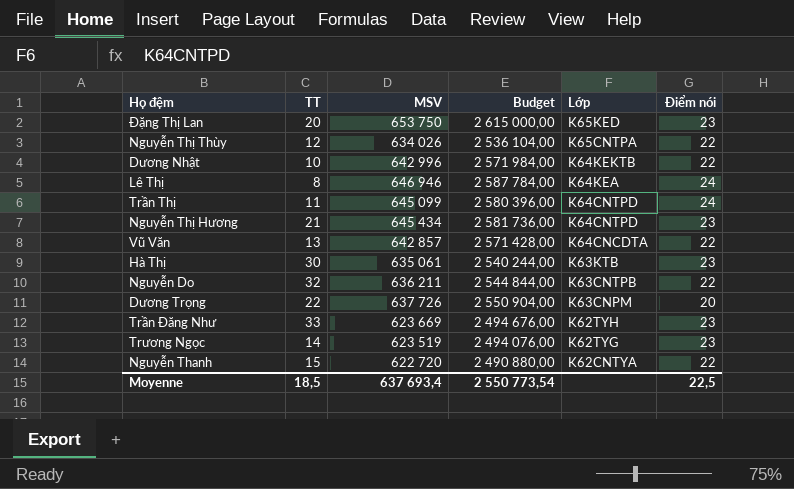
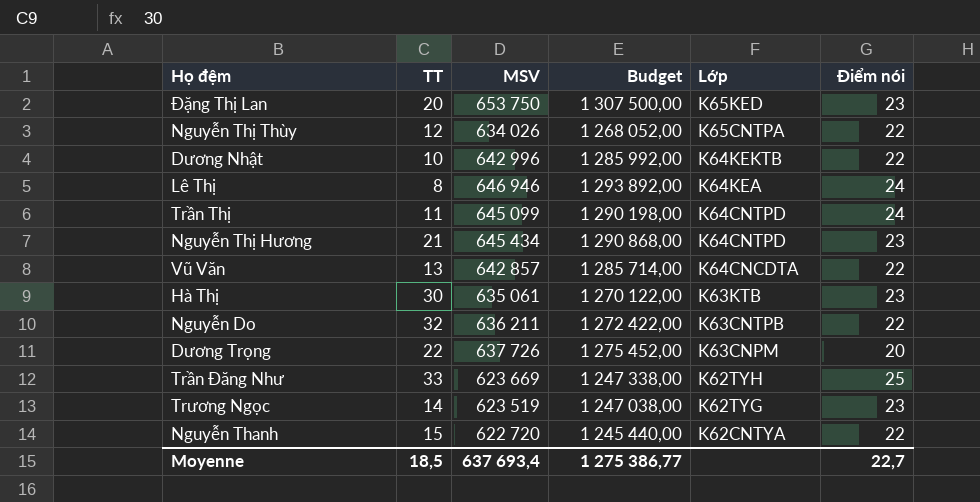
column Budget | formula: [MSV] * 4 -> [MSV] * 2
Trần Đăng Như | Điểm nói: 23 -> 25
Moyenne | Budget: 2 550 773,54 -> 1 275 386,77
Moyenne | Điểm nói: 22,5 -> 22,7

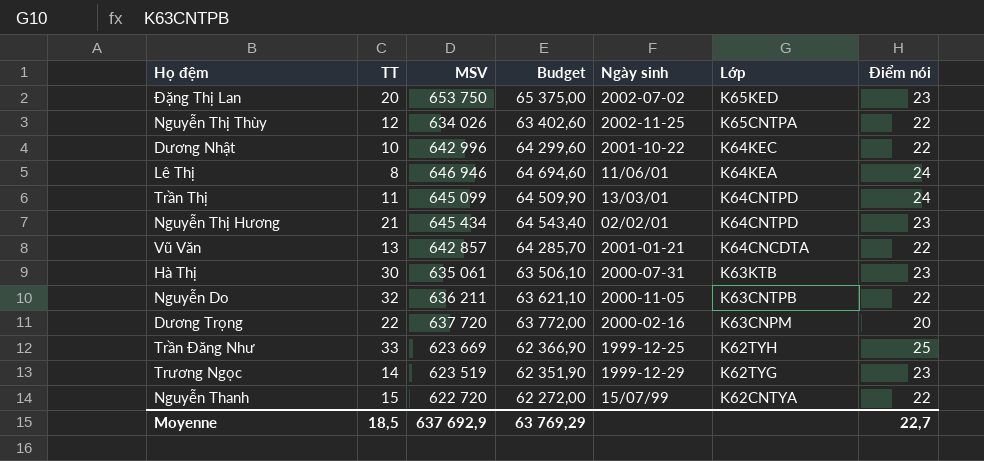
column Budget | formula: [MSV] * 2 -> [MSV] * 0,1
column Ngày sinh | position: none -> 5
Dương Nhật | Lớp: K64KEKTB -> K64KEC
Dương Trọng | MSV: 637 726 -> 637 720
Moyenne | MSV: 637 693,4 -> 637 692,9
Moyenne | Budget: 1 275 386,77 -> 63 769,29

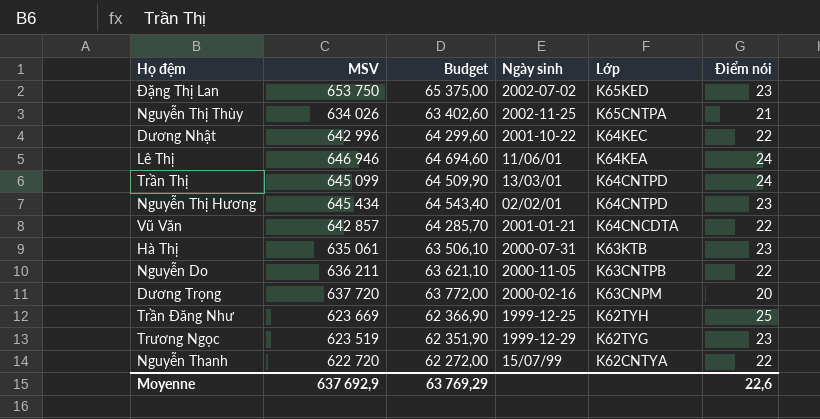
column TT | position: 2 -> none
Nguyễn Thị Thùy | Điểm nói: 22 -> 21
Moyenne | Điểm nói: 22,7 -> 22,6

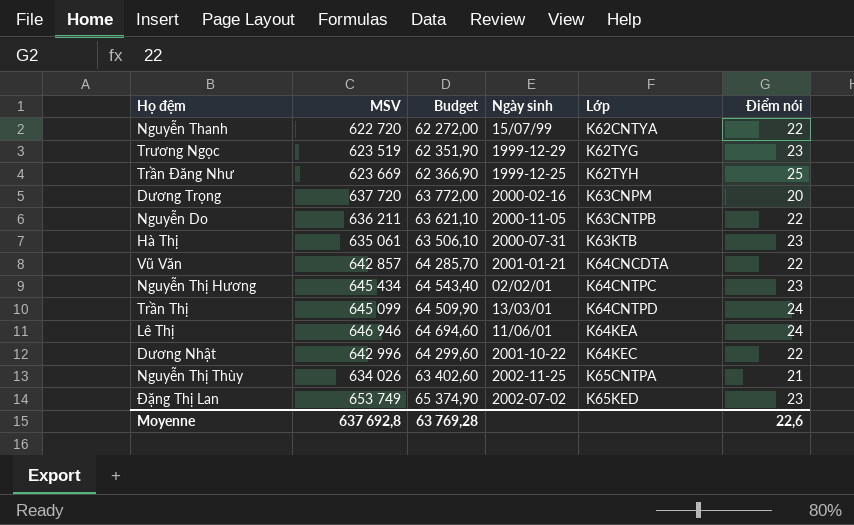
row order: Lớp descending -> Lớp ascending
Nguyễn Thị Hương | Lớp: K64CNTPD -> K64CNTPC
Đặng Thị Lan | MSV: 653 750 -> 653 749
Đặng Thị Lan | Budget: 65 375,00 -> 65 374,90
Moyenne | MSV: 637 692,9 -> 637 692,8
Moyenne | Budget: 63 769,29 -> 63 769,28

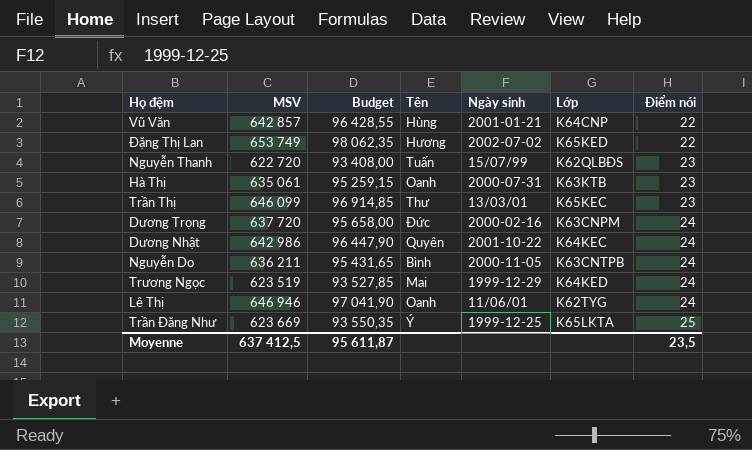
row order: Lớp ascending -> Điểm nói ascending
column Budget | formula: [MSV] * 0,1 -> [MSV] * 0,15
column Tên | position: none -> 4
row Nguyễn Thị Hương: 645 434 | 64 543,40 | 02/02/01 | K64CNTPC | 23 -> none
row Nguyễn Thị Thùy: 634 026 | 63 402,60 | 2002-11-25 | K65CNTPA | 21 -> none
Vũ Văn | Lớp: K64CNCDTA -> K64CNP
Đặng Thị Lan | Điểm nói: 23 -> 22
Nguyễn Thanh | Lớp: K62CNTYA -> K62QLBĐS
Nguyễn Thanh | Điểm nói: 22 -> 23
Trần Thị | MSV: 645 099 -> 646 099
Trần Thị | Lớp: K64CNTPD -> K65KEC
Trần Thị | Điểm nói: 24 -> 23
Dương Trọng | Điểm nói: 20 -> 24
Dương Nhật | MSV: 642 996 -> 642 986
Dương Nhật | Điểm nói: 22 -> 24
Nguyễn Do | Điểm nói: 22 -> 24
Trương Ngọc | Lớp: K62TYG -> K64KED
Trương Ngọc | Điểm nói: 23 -> 24
Lê Thị | Lớp: K64KEA -> K62TYG
Trần Đăng Như | Lớp: K62TYH -> K65LKTA
Moyenne | MSV: 637 692,8 -> 637 412,5
Moyenne | Budget: 63 769,28 -> 95 611,87
Moyenne | Điểm nói: 22,6 -> 23,5

